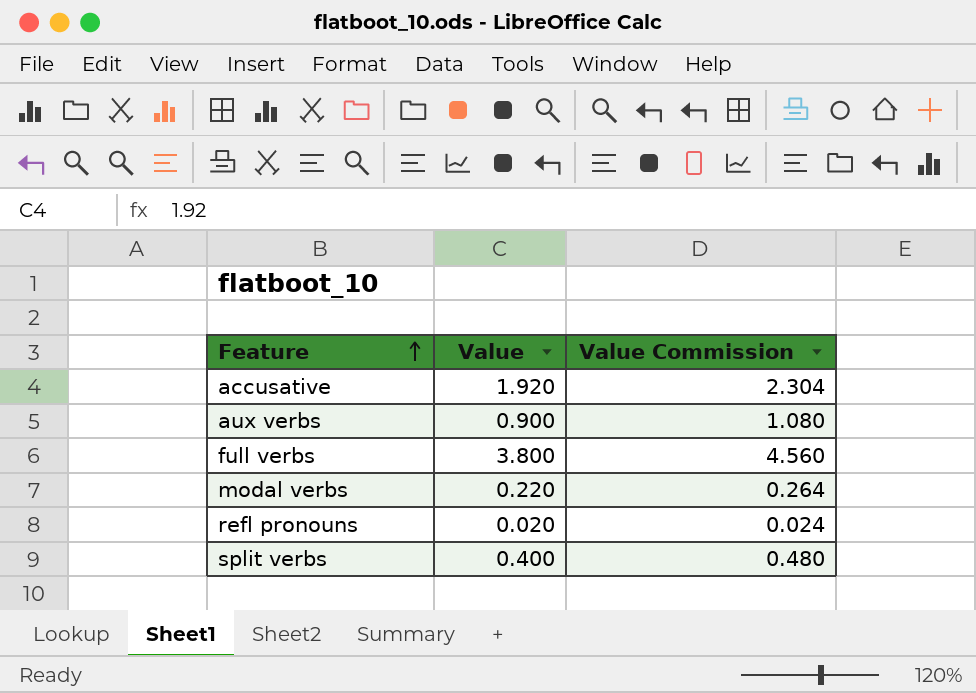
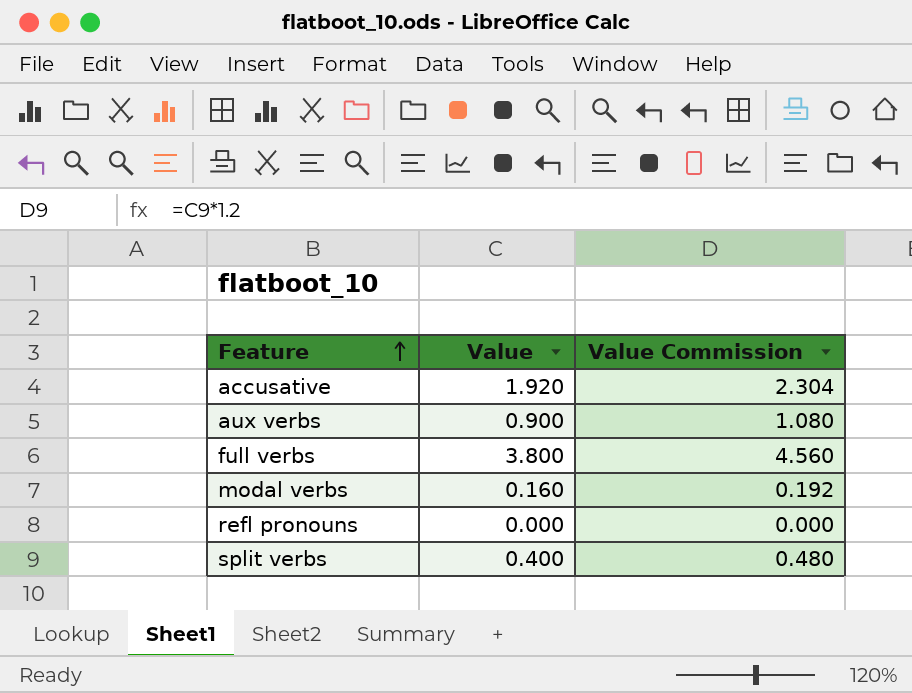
modal verbs | Value: 0.220 -> 0.160
modal verbs | Value Commission: 0.264 -> 0.192
refl pronouns | Value: 0.020 -> 0.000
refl pronouns | Value Commission: 0.024 -> 0.000

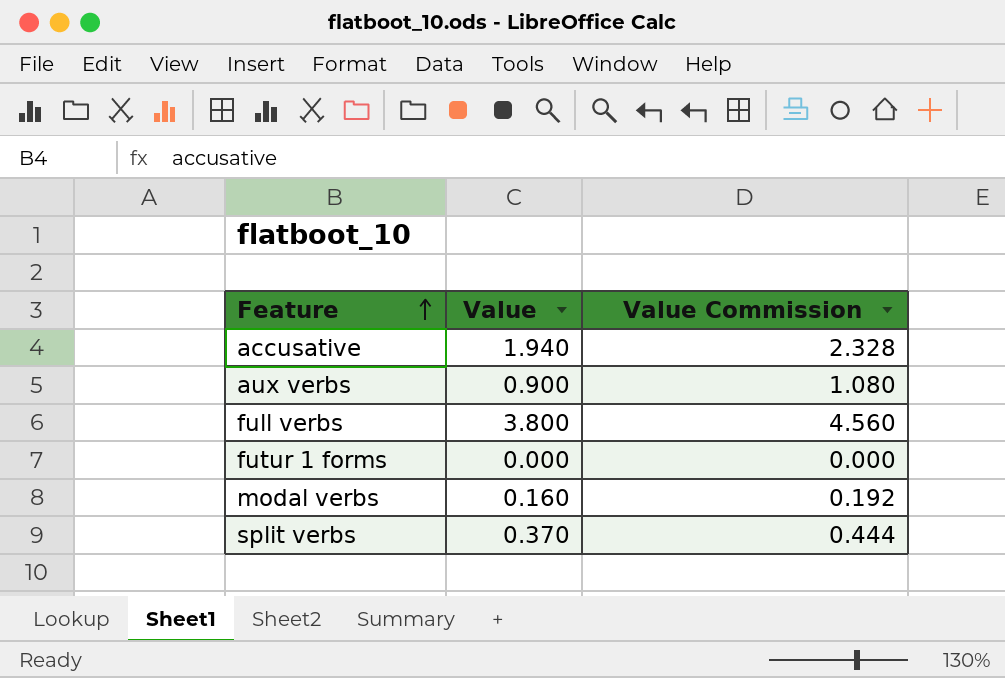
row refl pronouns: 0.000 | 0.000 -> none
accusative | Value: 1.920 -> 1.940
accusative | Value Commission: 2.304 -> 2.328
row futur 1 forms: none -> 0.000 | 0.000
split verbs | Value: 0.400 -> 0.370
split verbs | Value Commission: 0.480 -> 0.444

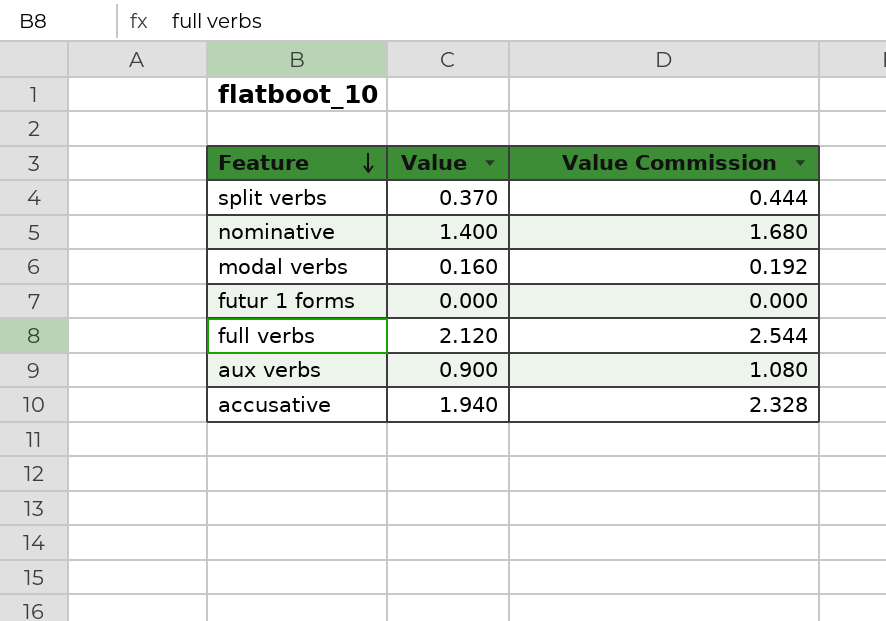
row order: Feature ascending -> Feature descending
row nominative: none -> 1.400 | 1.680
full verbs | Value: 3.800 -> 2.120
full verbs | Value Commission: 4.560 -> 2.544

